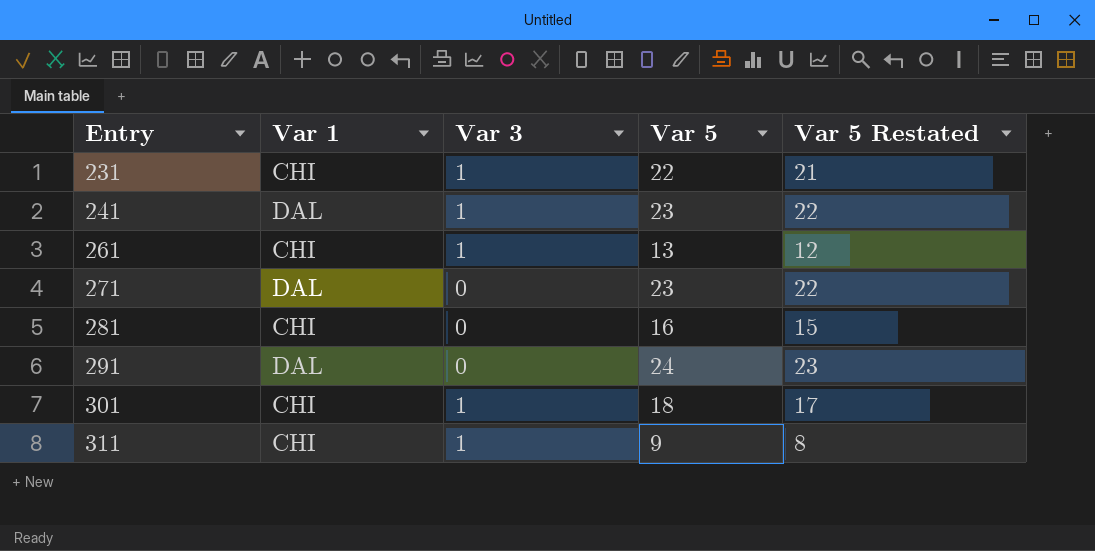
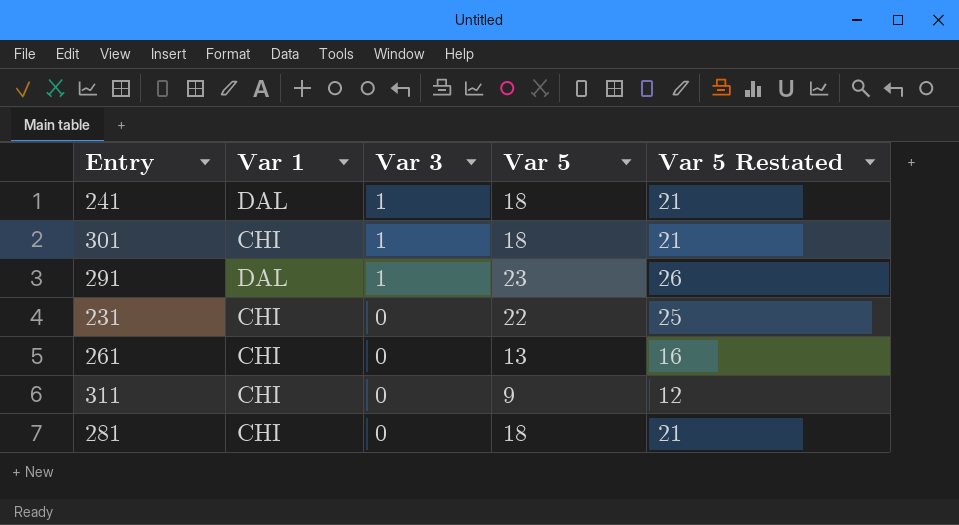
row order: Entry ascending -> Var 3 descending
column Var 5 Restated | formula: [Var 5] - 1 -> [Var 5] + 3
row 271: DAL | 0 | 23 | 22 -> none
241 | Var 5: 23 -> 18
291 | Var 3: 0 -> 1
291 | Var 5: 24 -> 23
231 | Var 3: 1 -> 0
261 | Var 3: 1 -> 0
311 | Var 3: 1 -> 0
281 | Var 5: 16 -> 18

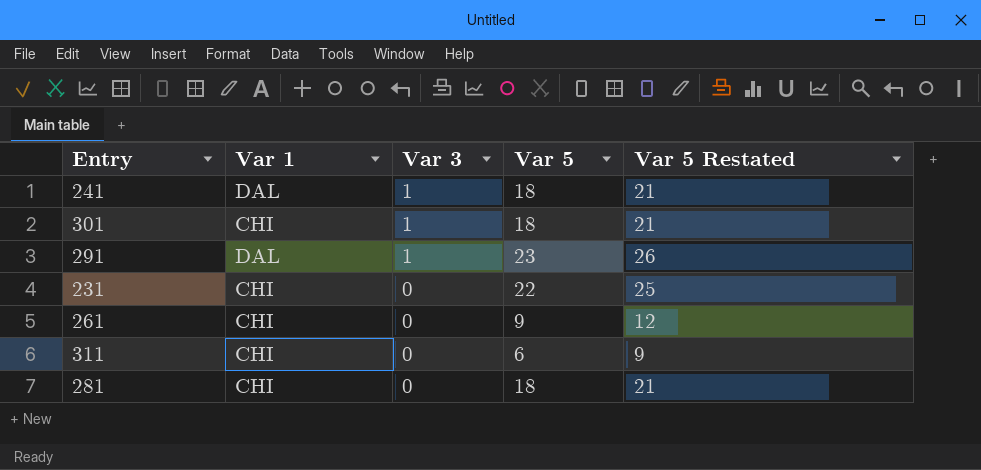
261 | Var 5: 13 -> 9
261 | Var 5 Restated: 16 -> 12
311 | Var 5: 9 -> 6
311 | Var 5 Restated: 12 -> 9

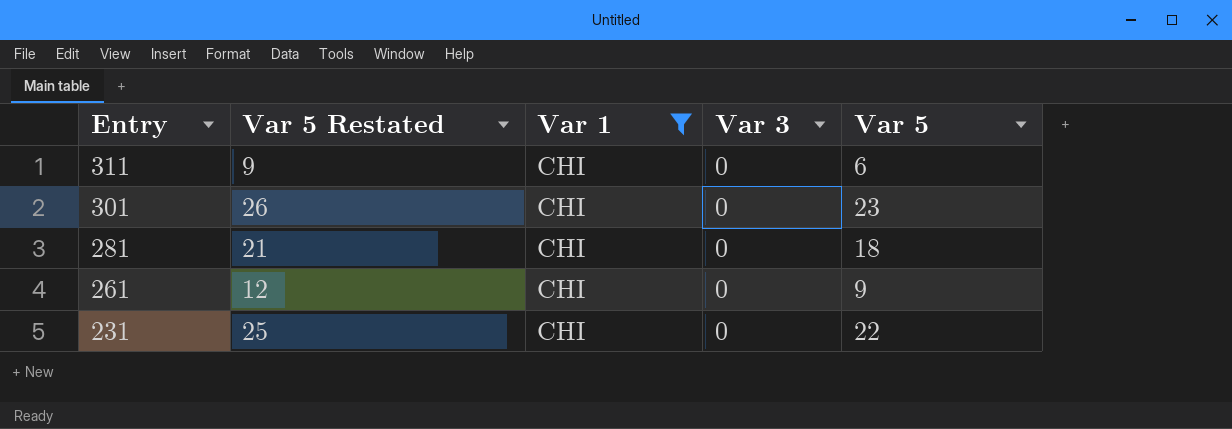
filter: none -> Var 1 = CHI
row order: Var 3 descending -> Entry descending
column Var 5 Restated | position: 5 -> 2
301 | Var 5 Restated: 21 -> 26
301 | Var 3: 1 -> 0
301 | Var 5: 18 -> 23

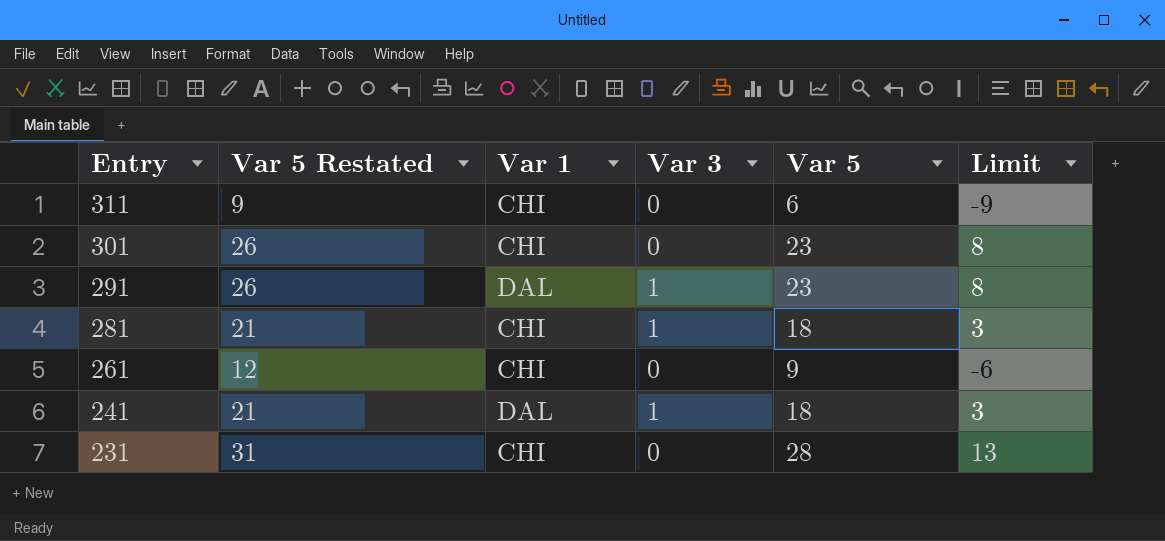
filter: Var 1 = CHI -> none
column Limit | formula: none -> [Var 5] - 15
281 | Var 3: 0 -> 1
231 | Var 5 Restated: 25 -> 31
231 | Var 5: 22 -> 28

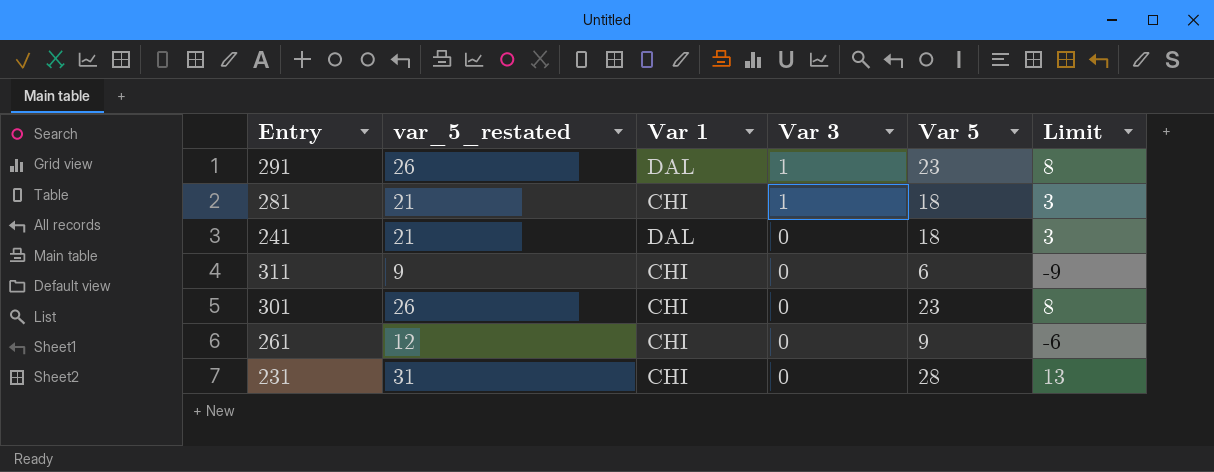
row order: Entry descending -> Var 3 descending
column name: Var 5 Restated -> var_5_restated
241 | Var 3: 1 -> 0

